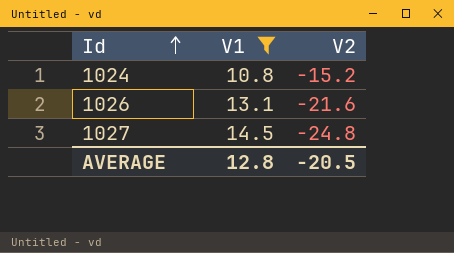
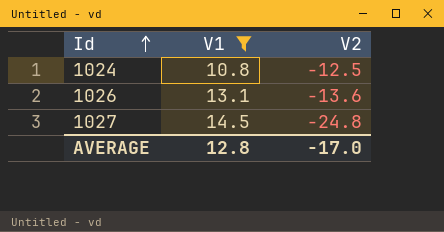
1024 | V2: -15.2 -> -12.5
1026 | V2: -21.6 -> -13.6
AVERAGE | V2: -20.5 -> -17.0

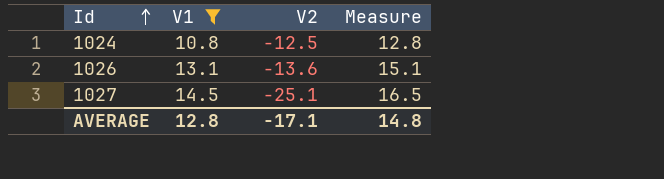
column Measure | formula: none -> [V1] + 2
1027 | V2: -24.8 -> -25.1
AVERAGE | V2: -17.0 -> -17.1

